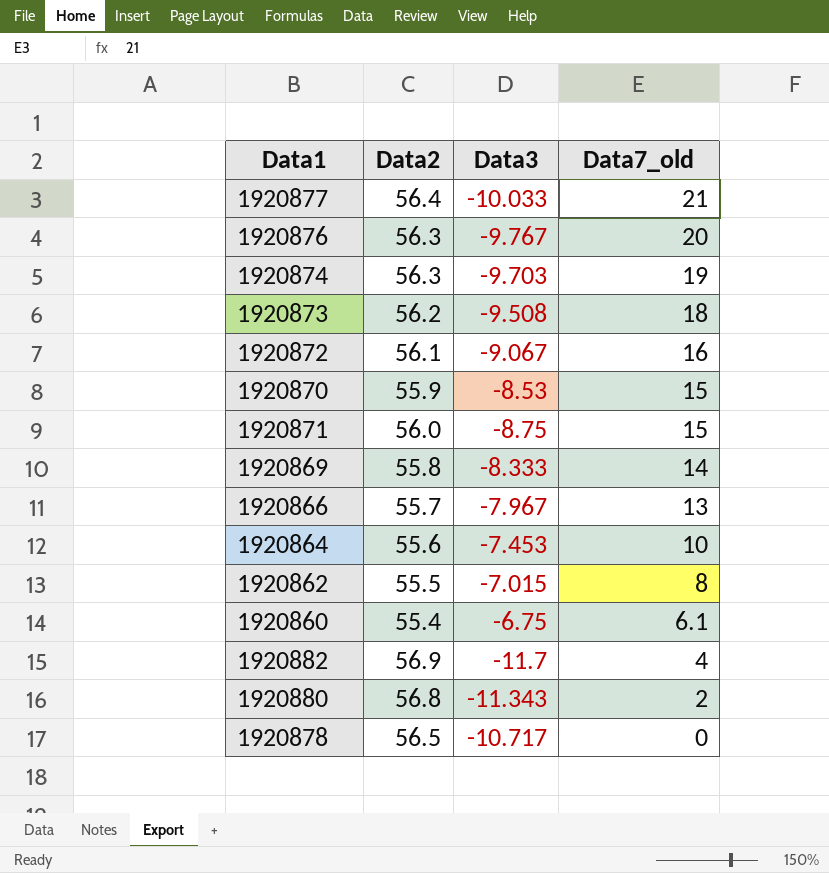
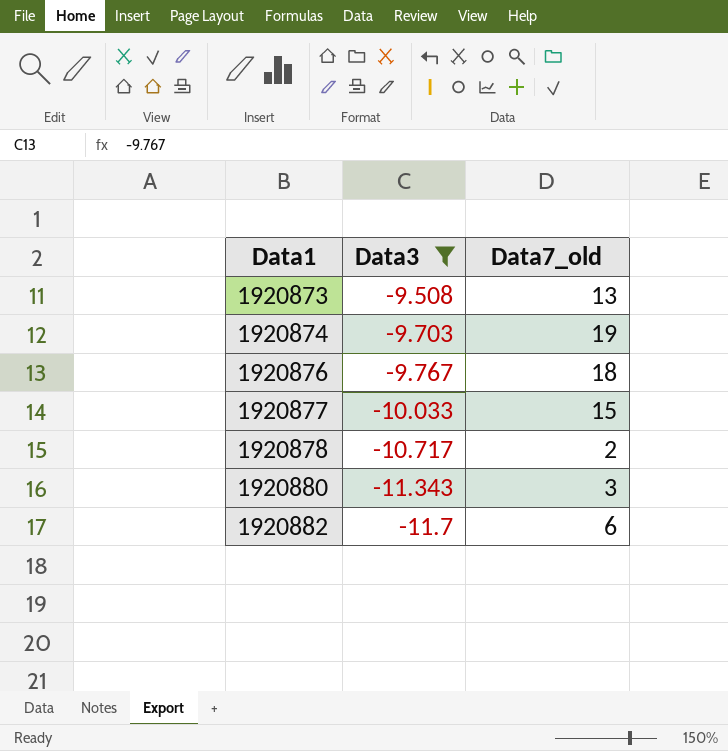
filter: none -> Data3 <= -9.508
row order: Data7_old descending -> Data1 ascending
column Data2 | position: 2 -> none
1920873 | Data7_old: 18 -> 13
1920876 | Data7_old: 20 -> 18
1920877 | Data7_old: 21 -> 15
1920878 | Data7_old: 0 -> 2
1920880 | Data7_old: 2 -> 3
1920882 | Data7_old: 4 -> 6

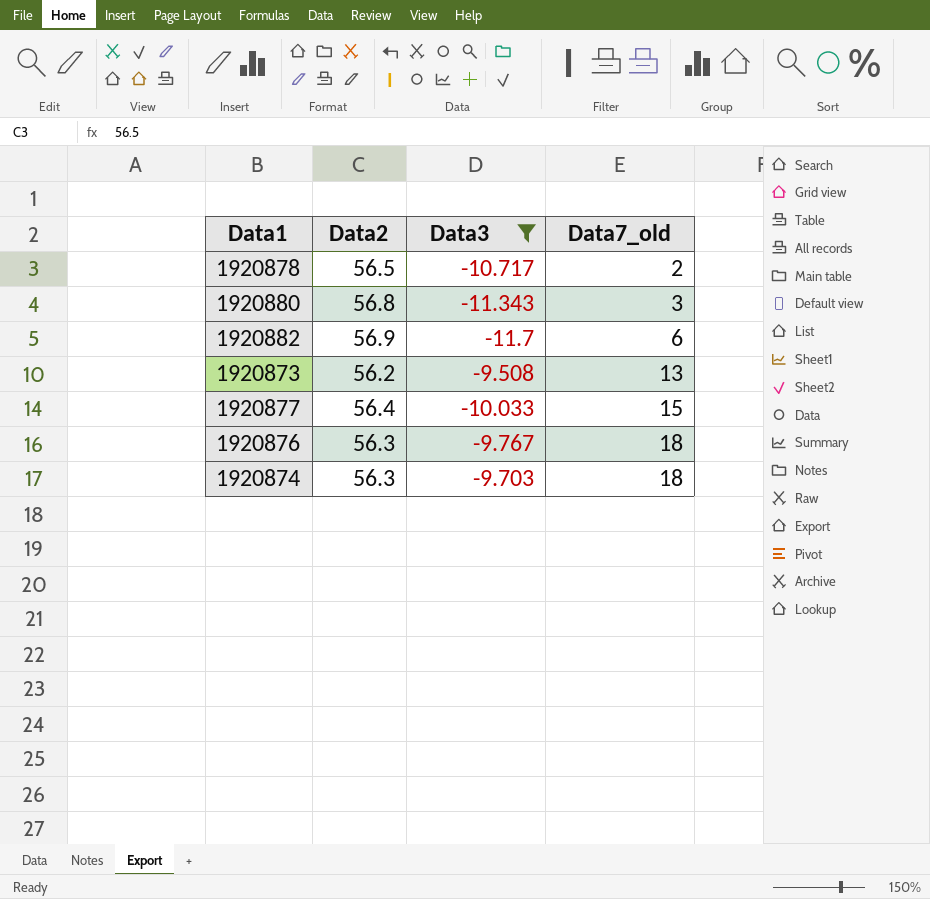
row order: Data1 ascending -> Data7_old ascending
column Data2 | position: none -> 2
1920874 | Data7_old: 19 -> 18

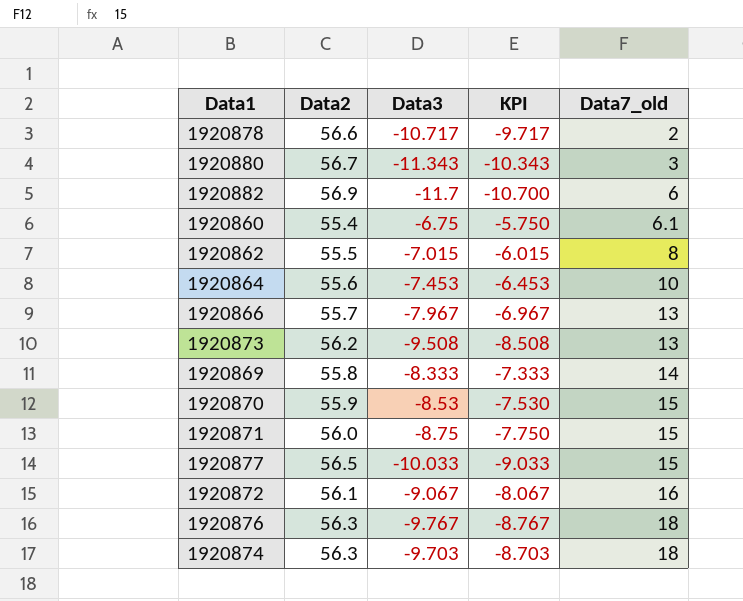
filter: Data3 <= -9.508 -> none
column KPI | formula: none -> [Data3] + 1
1920878 | Data2: 56.5 -> 56.6
1920880 | Data2: 56.8 -> 56.7
1920877 | Data2: 56.4 -> 56.5

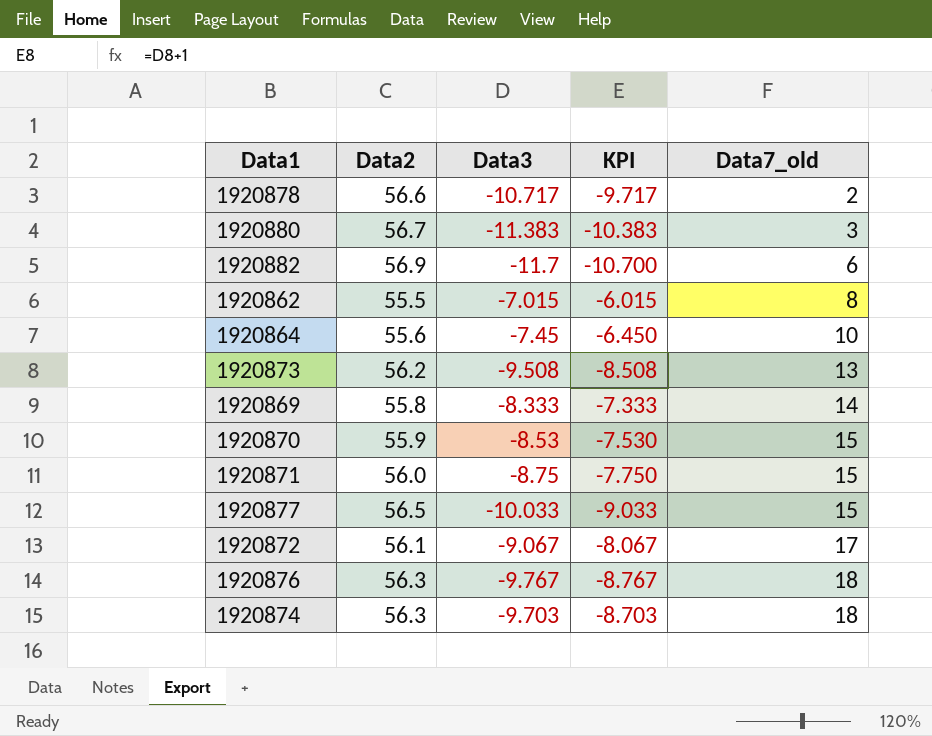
row 1920860: 55.4 | -6.75 | -5.750 | 6.1 -> none
row 1920866: 55.7 | -7.967 | -6.967 | 13 -> none
1920880 | Data3: -11.343 -> -11.383
1920880 | KPI: -10.343 -> -10.383
1920864 | Data3: -7.453 -> -7.45
1920864 | KPI: -6.453 -> -6.450
1920872 | Data7_old: 16 -> 17

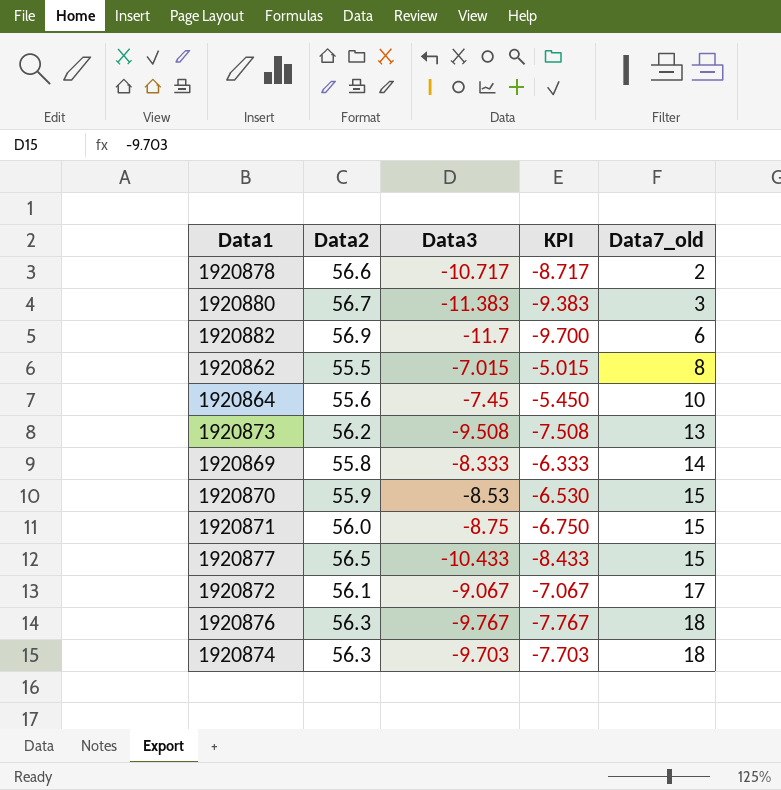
column KPI | formula: [Data3] + 1 -> [Data3] + 2
1920877 | Data3: -10.033 -> -10.433

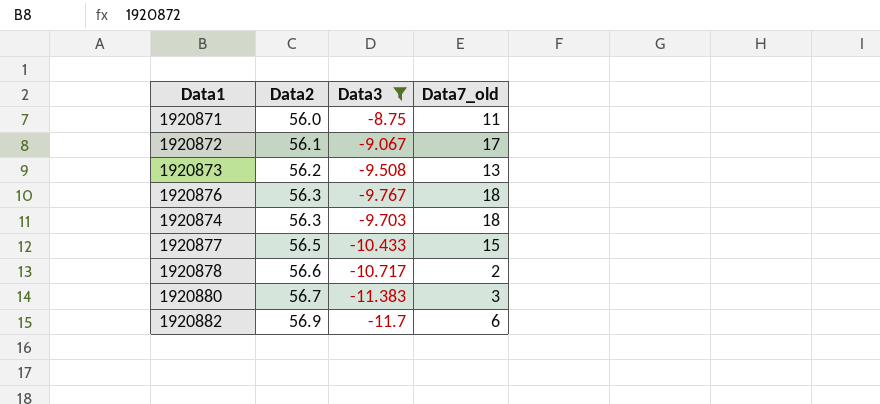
filter: none -> Data3 <= -8.75
row order: Data7_old ascending -> Data2 ascending
column KPI | formula: [Data3] + 2 -> none
1920871 | Data7_old: 15 -> 11

